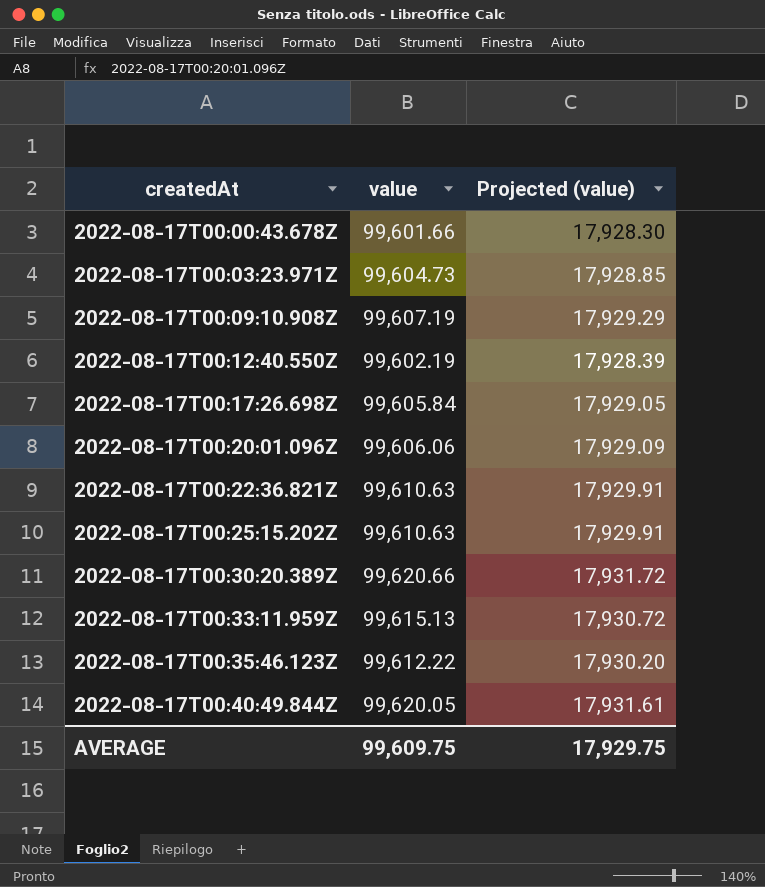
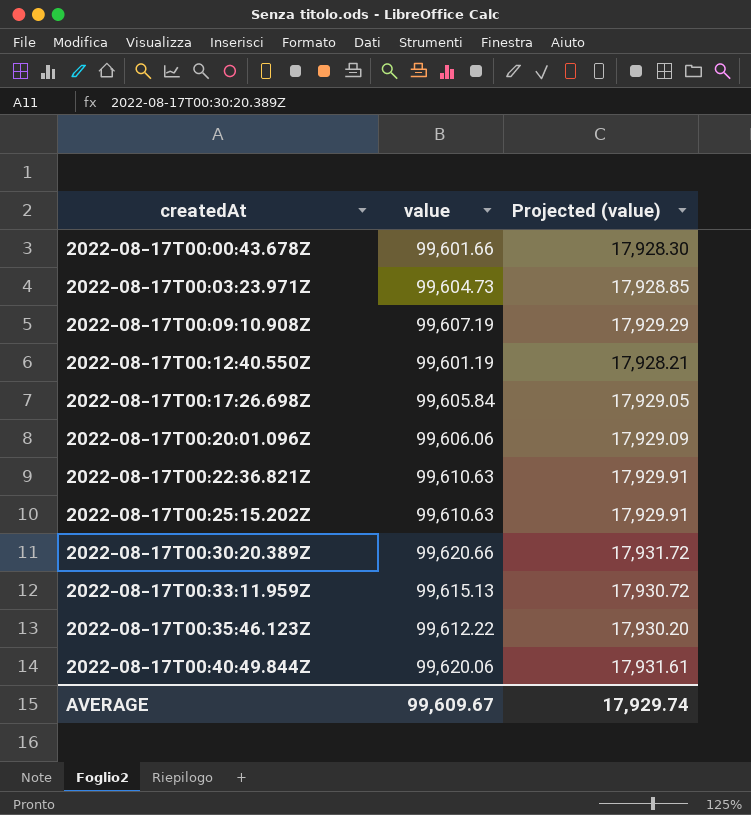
2022-08-17T00:12:40.550Z | value: 99,602.19 -> 99,601.19
2022-08-17T00:12:40.550Z | Projected (value): 17,928.39 -> 17,928.21
2022-08-17T00:40:49.844Z | value: 99,620.05 -> 99,620.06
AVERAGE | value: 99,609.75 -> 99,609.67
AVERAGE | Projected (value): 17,929.75 -> 17,929.74

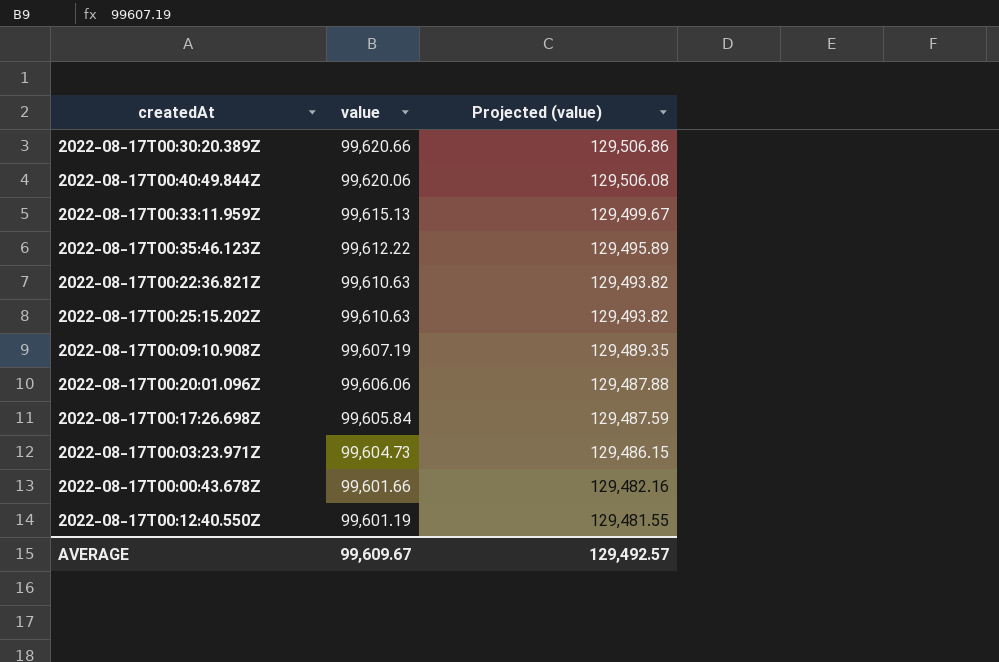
row order: createdAt ascending -> value descending
column Projected (value) | formula: [value] * 0.18 -> [value] * 1.3
AVERAGE | Projected (value): 17,929.74 -> 129,492.57

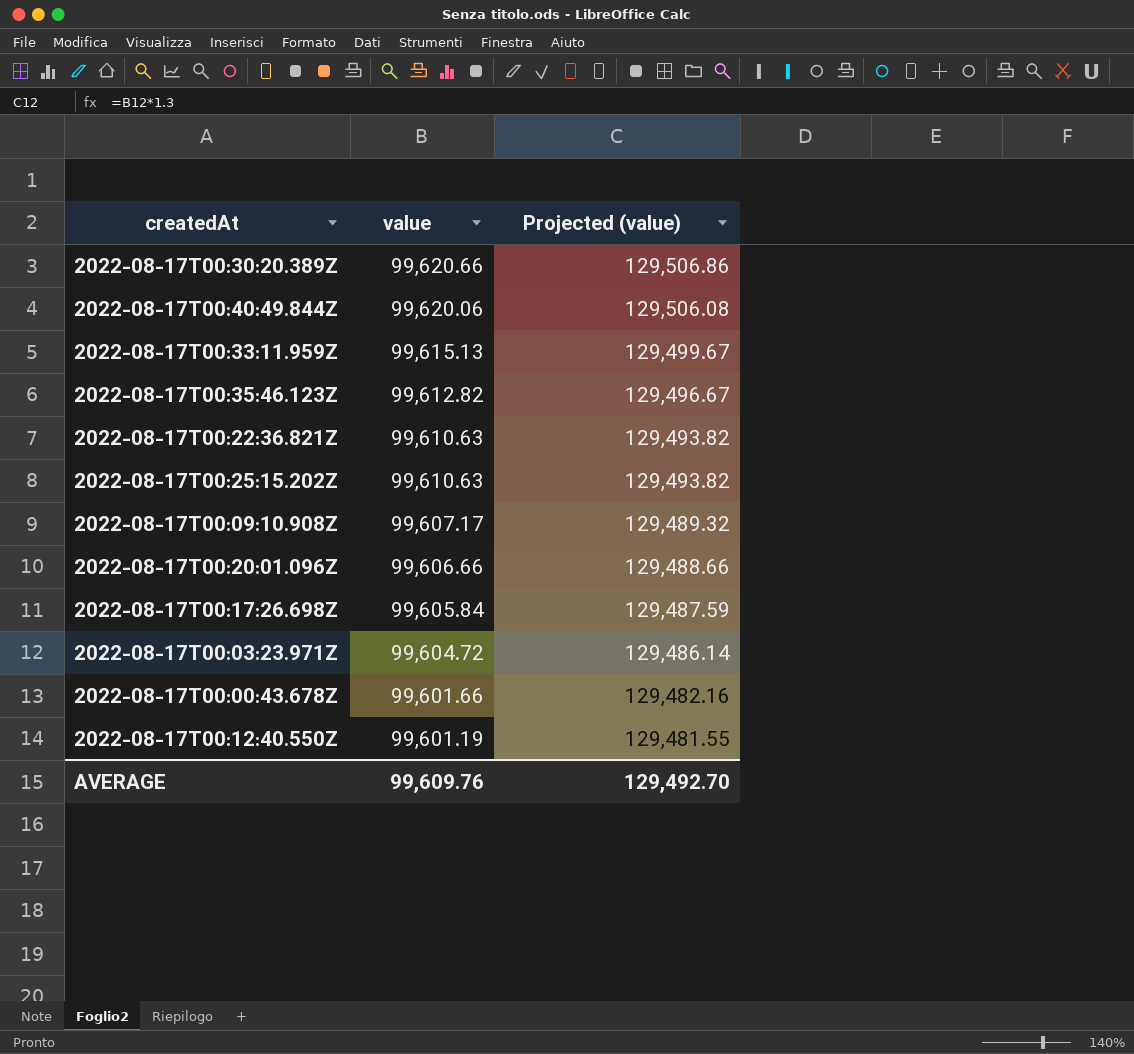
2022-08-17T00:35:46.123Z | value: 99,612.22 -> 99,612.82
2022-08-17T00:35:46.123Z | Projected (value): 129,495.89 -> 129,496.67
2022-08-17T00:09:10.908Z | value: 99,607.19 -> 99,607.17
2022-08-17T00:09:10.908Z | Projected (value): 129,489.35 -> 129,489.32
2022-08-17T00:20:01.096Z | value: 99,606.06 -> 99,606.66
2022-08-17T00:20:01.096Z | Projected (value): 129,487.88 -> 129,488.66
2022-08-17T00:03:23.971Z | value: 99,604.73 -> 99,604.72
2022-08-17T00:03:23.971Z | Projected (value): 129,486.15 -> 129,486.14
AVERAGE | value: 99,609.67 -> 99,609.76
AVERAGE | Projected (value): 129,492.57 -> 129,492.70

